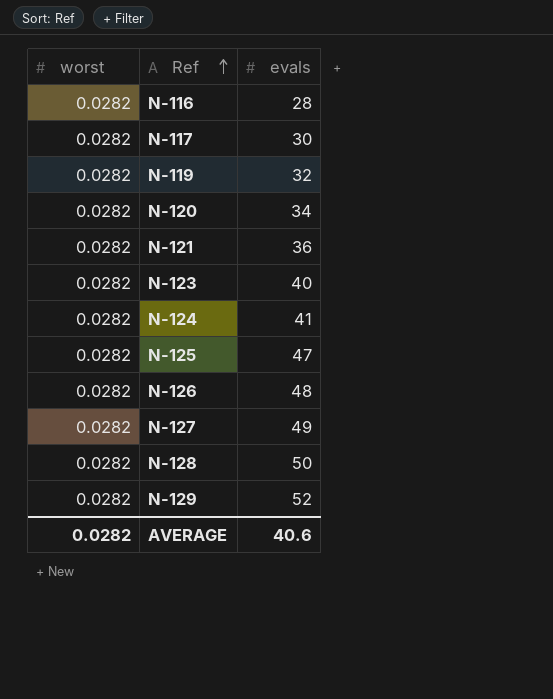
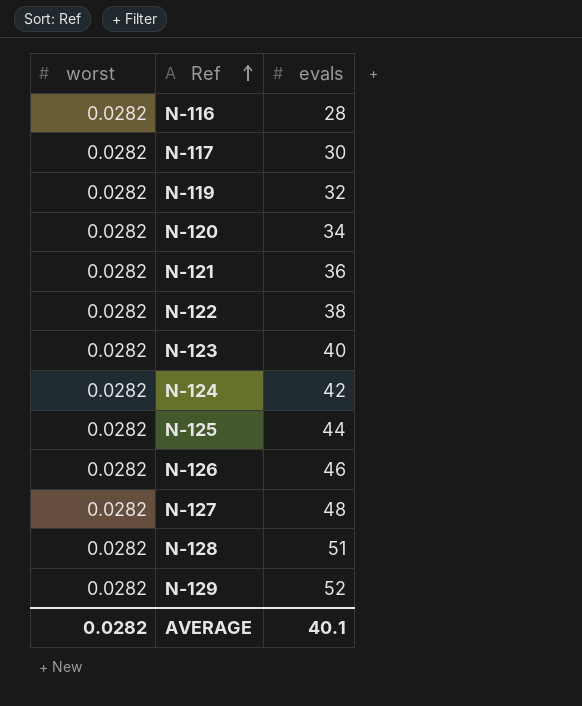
row N-122: none -> 0.0282 | 38
N-124 | evals: 41 -> 42
N-125 | evals: 47 -> 44
N-126 | evals: 48 -> 46
N-127 | evals: 49 -> 48
N-128 | evals: 50 -> 51
AVERAGE | evals: 40.6 -> 40.1

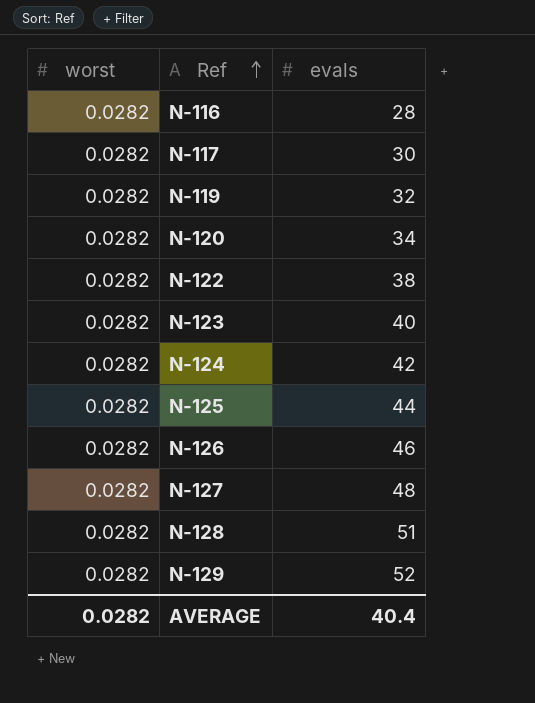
row N-121: 0.0282 | 36 -> none
AVERAGE | evals: 40.1 -> 40.4

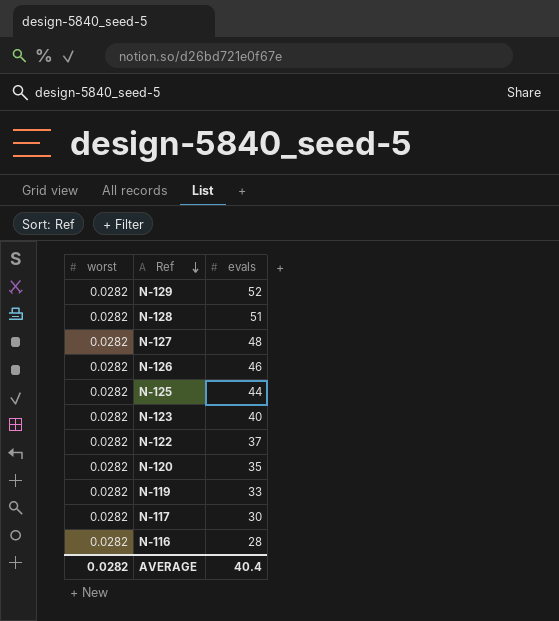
row order: Ref ascending -> Ref descending
row N-124: 0.0282 | 42 -> none
N-122 | evals: 38 -> 37
N-120 | evals: 34 -> 35
N-119 | evals: 32 -> 33

